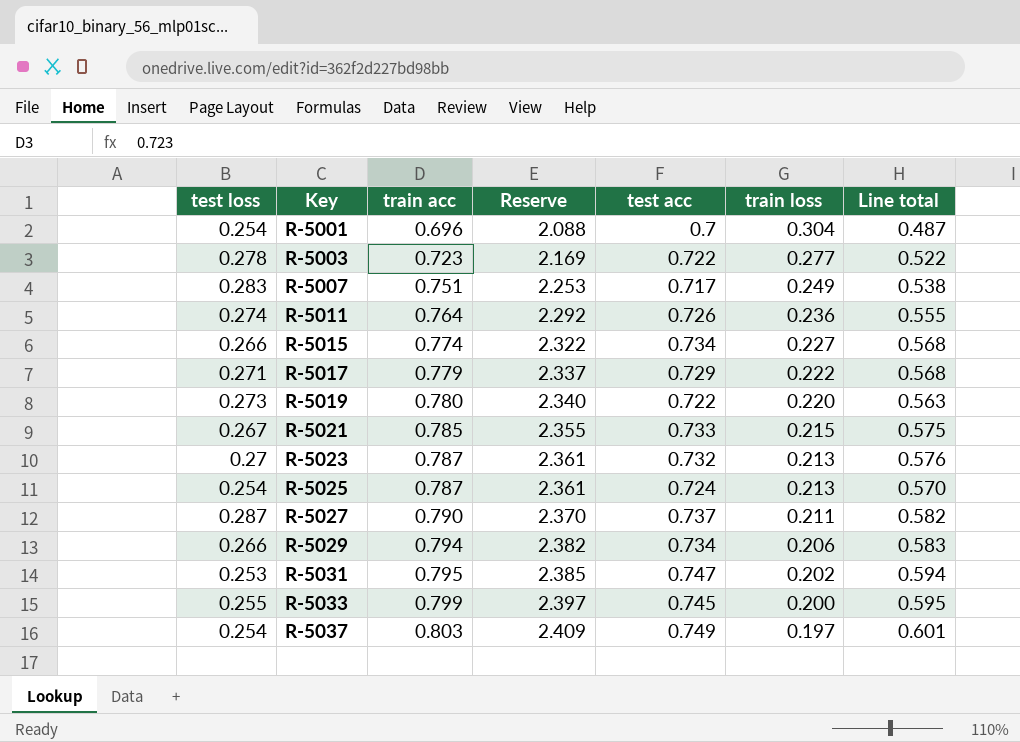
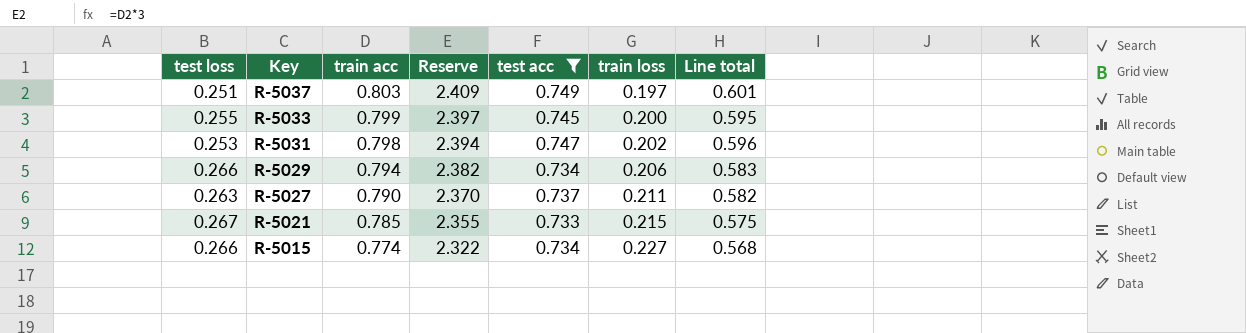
filter: none -> test acc >= 0.733
row order: Key ascending -> Key descending
R-5037 | test loss: 0.254 -> 0.251
R-5031 | train acc: 0.795 -> 0.798
R-5031 | Reserve: 2.385 -> 2.394
R-5031 | Line total: 0.594 -> 0.596
R-5027 | test loss: 0.287 -> 0.263

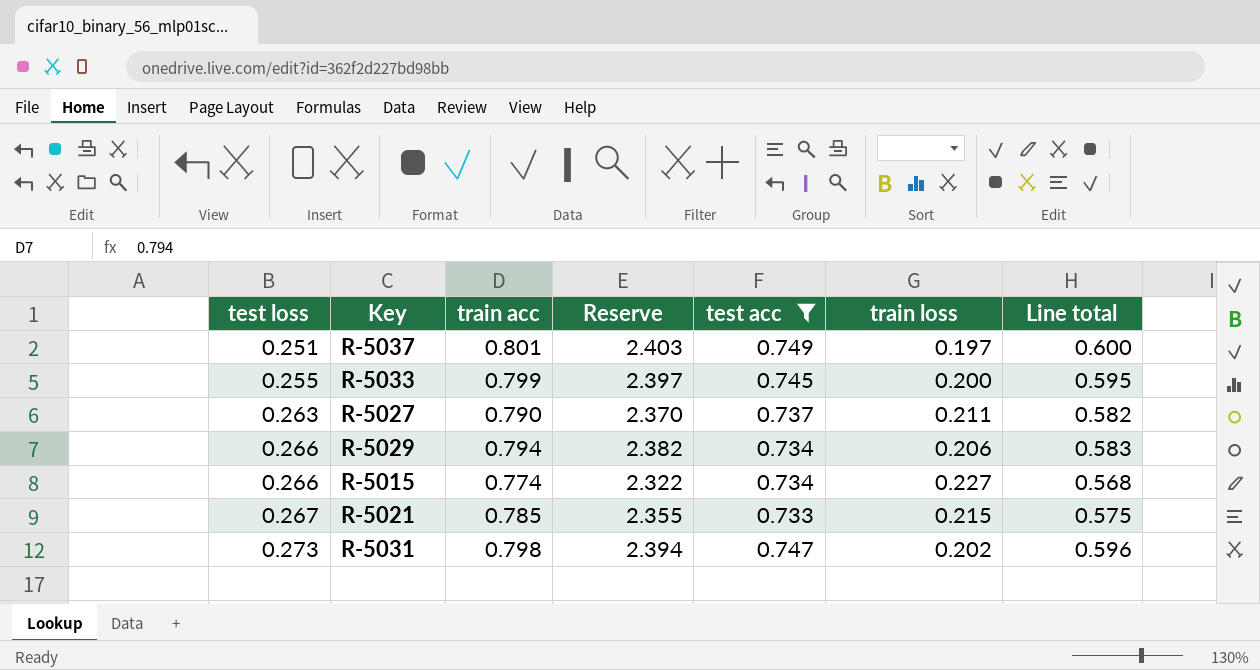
row order: Key descending -> test loss ascending
R-5037 | train acc: 0.803 -> 0.801
R-5037 | Reserve: 2.409 -> 2.403
R-5037 | Line total: 0.601 -> 0.600
R-5031 | test loss: 0.253 -> 0.273

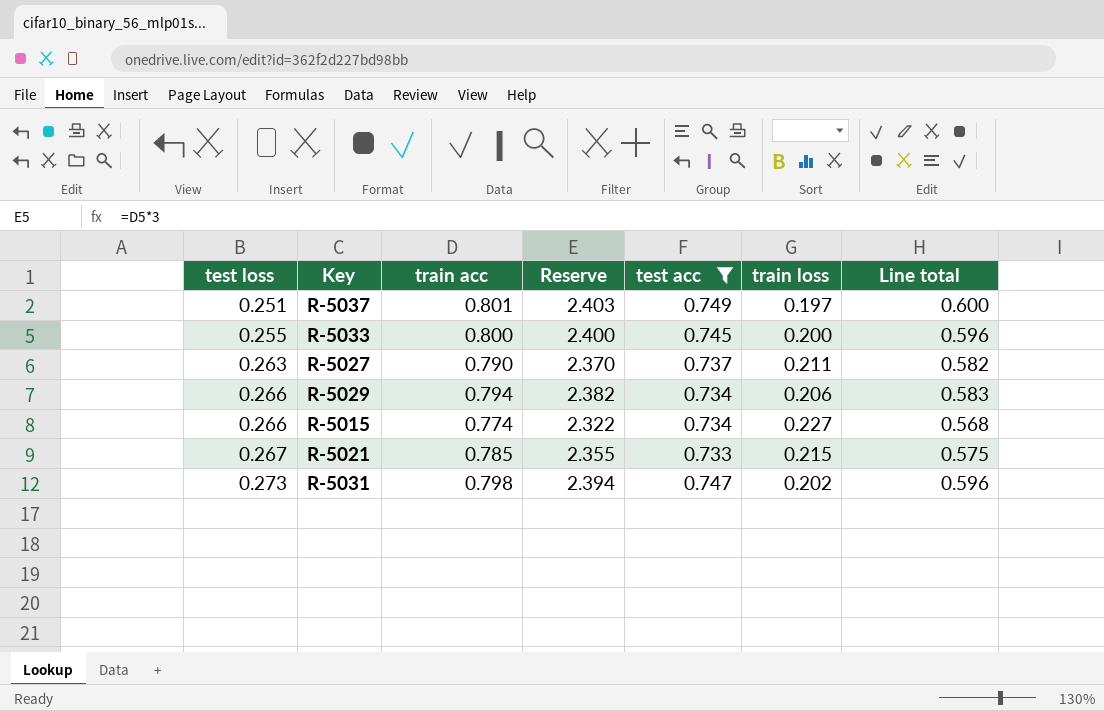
R-5033 | train acc: 0.799 -> 0.800
R-5033 | Reserve: 2.397 -> 2.400
R-5033 | Line total: 0.595 -> 0.596

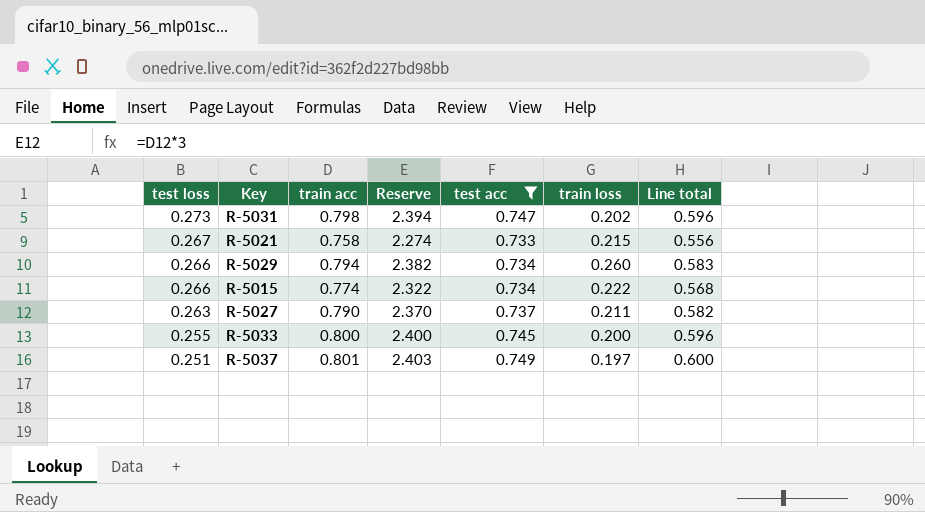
row order: test loss ascending -> test loss descending
R-5021 | train acc: 0.785 -> 0.758
R-5021 | Reserve: 2.355 -> 2.274
R-5021 | Line total: 0.575 -> 0.556
R-5029 | train loss: 0.206 -> 0.260
R-5015 | train loss: 0.227 -> 0.222

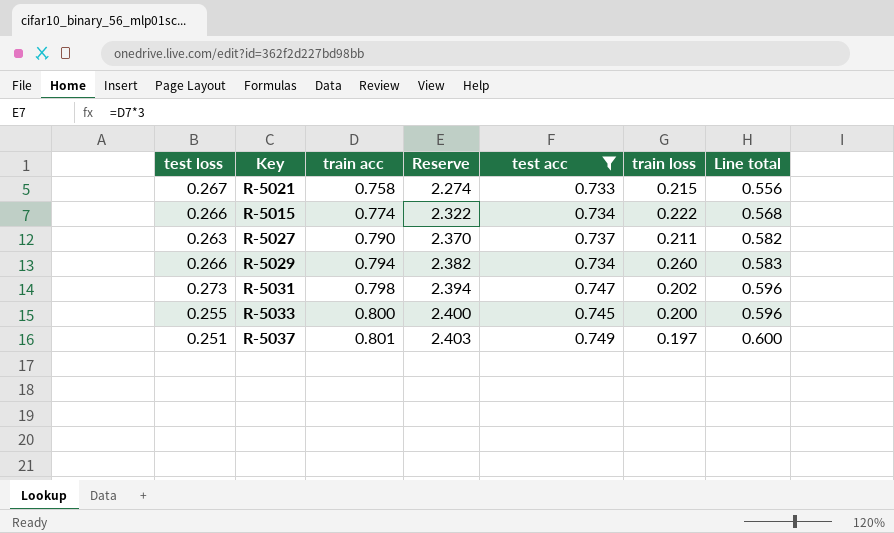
row order: test loss descending -> train acc ascending

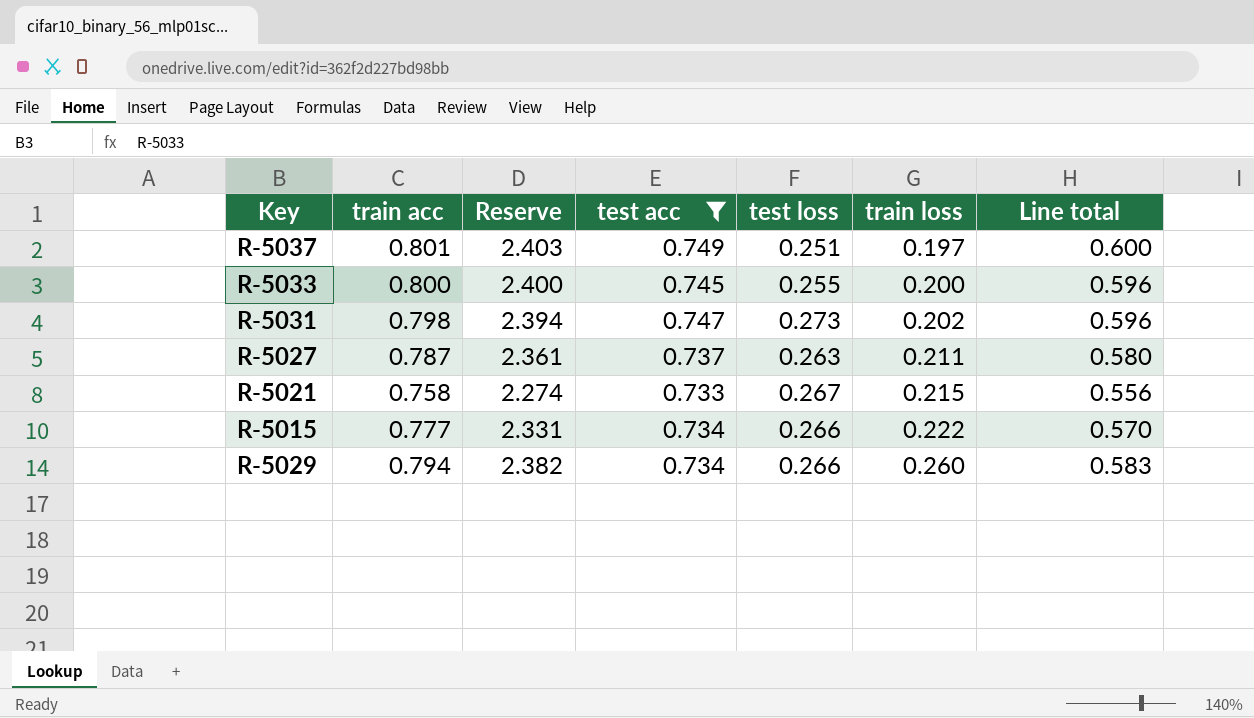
row order: train acc ascending -> train loss ascending
column test loss | position: 1 -> 5
R-5027 | train acc: 0.790 -> 0.787
R-5027 | Reserve: 2.370 -> 2.361
R-5027 | Line total: 0.582 -> 0.580
R-5015 | train acc: 0.774 -> 0.777
R-5015 | Reserve: 2.322 -> 2.331
R-5015 | Line total: 0.568 -> 0.570

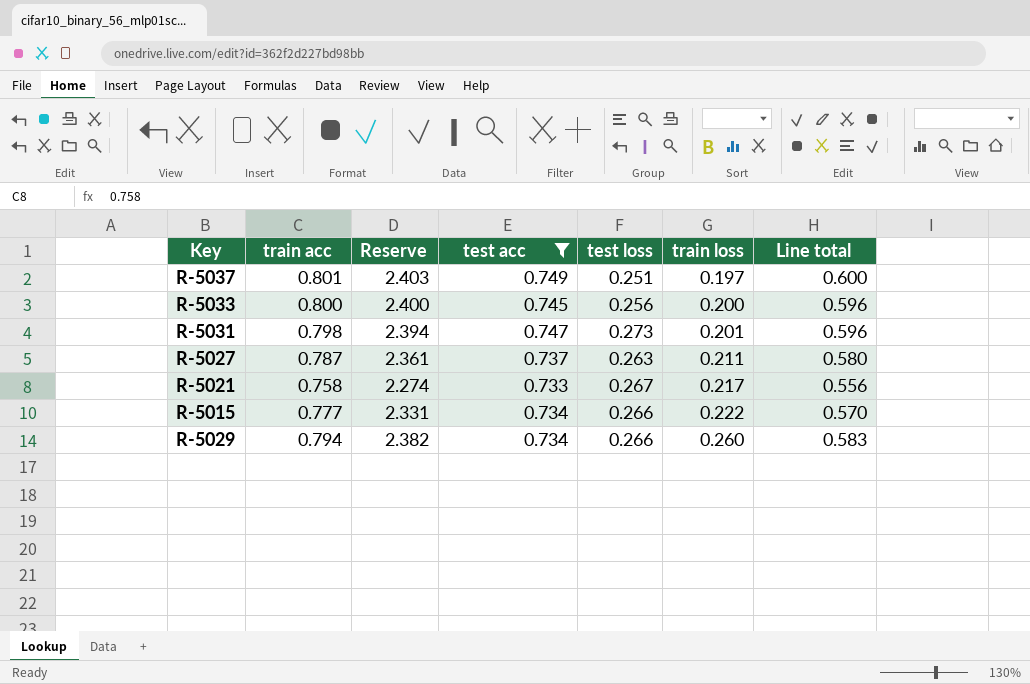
R-5033 | test loss: 0.255 -> 0.256
R-5031 | train loss: 0.202 -> 0.201
R-5021 | train loss: 0.215 -> 0.217

